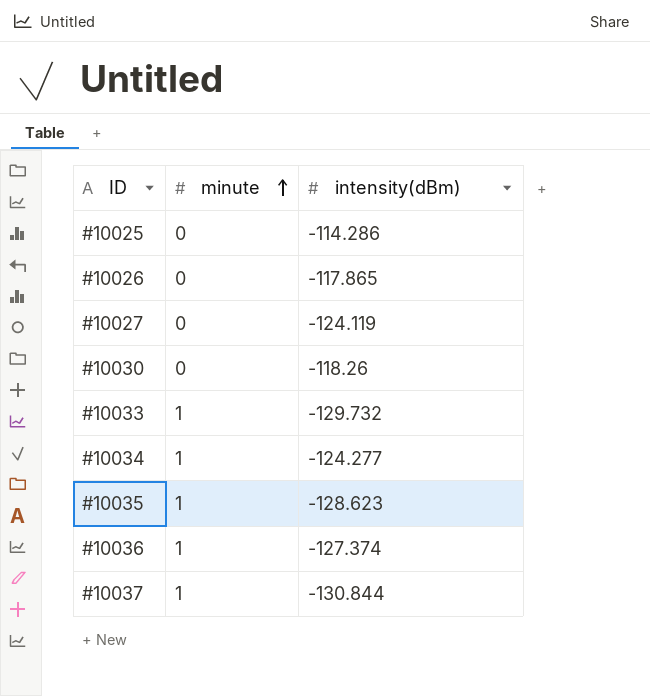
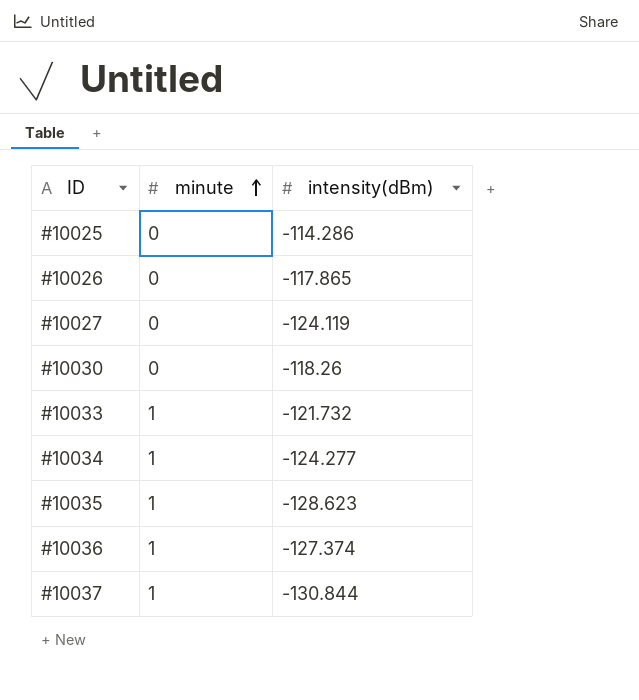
#10033 | intensity(dBm): -129.732 -> -121.732

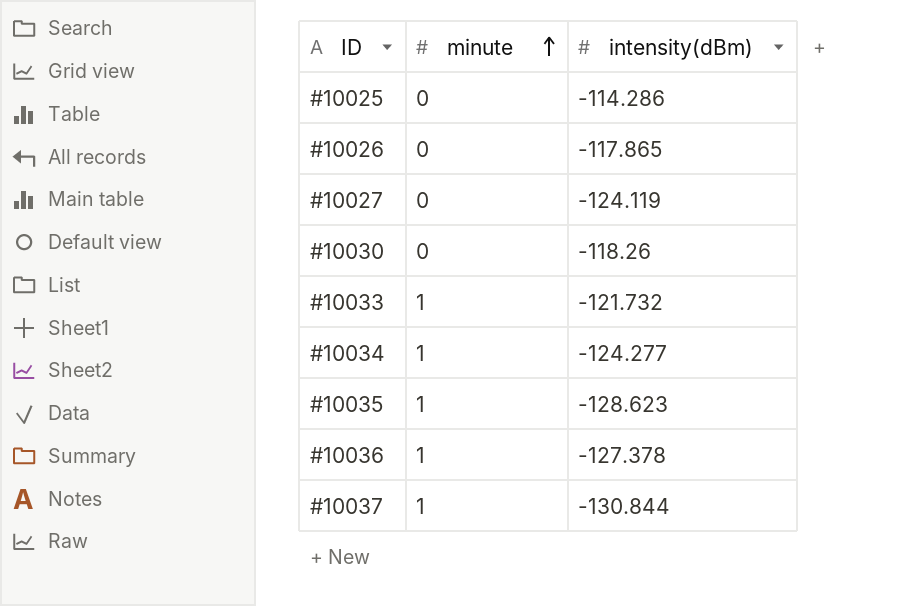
#10036 | intensity(dBm): -127.374 -> -127.378

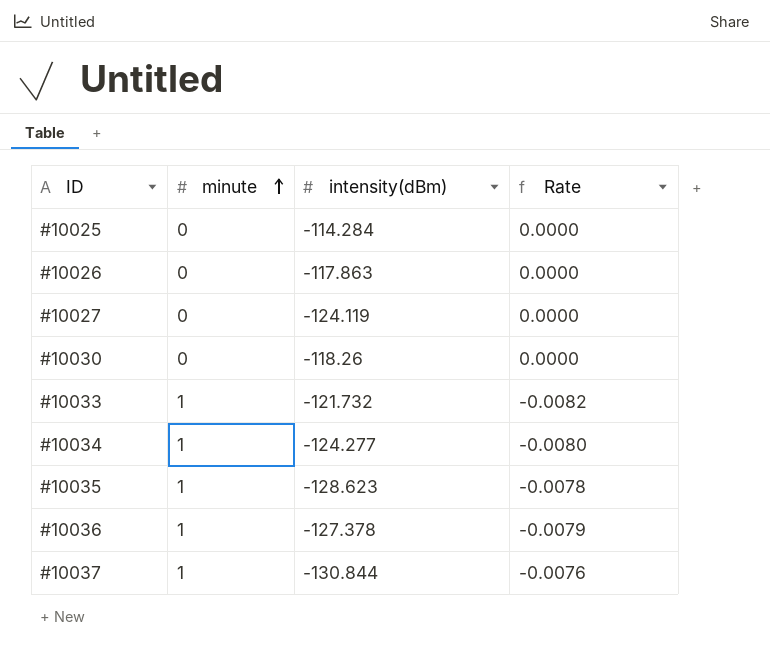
column Rate | formula: none -> [minute] / [intensity(dBm)]
#10025 | intensity(dBm): -114.286 -> -114.284
#10026 | intensity(dBm): -117.865 -> -117.863

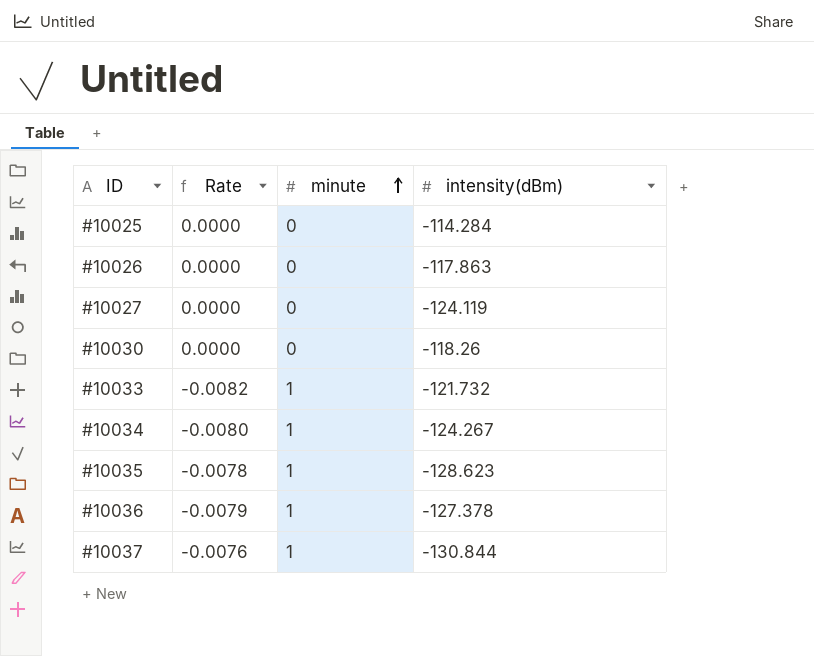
column Rate | position: 4 -> 2
#10034 | intensity(dBm): -124.277 -> -124.267

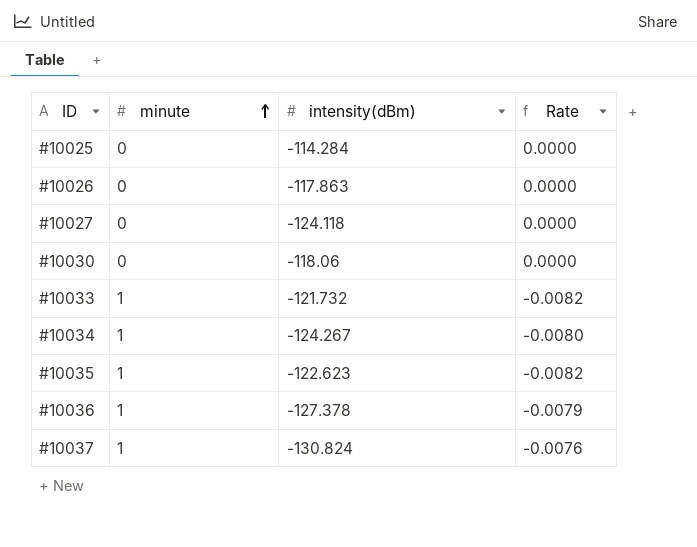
column Rate | position: 2 -> 4
#10027 | intensity(dBm): -124.119 -> -124.118
#10030 | intensity(dBm): -118.26 -> -118.06
#10035 | intensity(dBm): -128.623 -> -122.623
#10035 | Rate: -0.0078 -> -0.0082
#10037 | intensity(dBm): -130.844 -> -130.824

